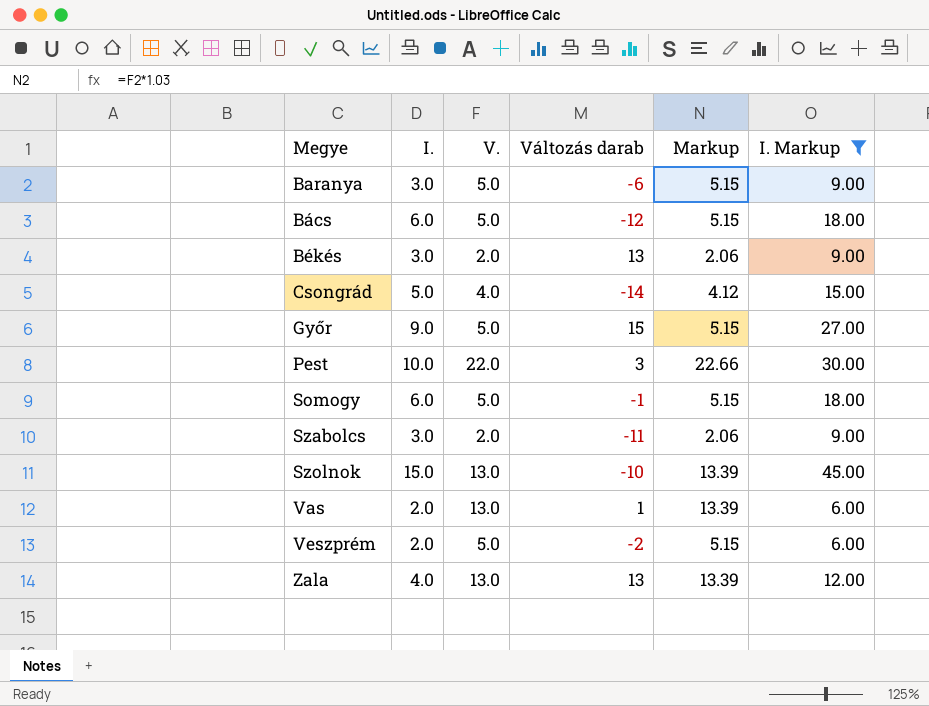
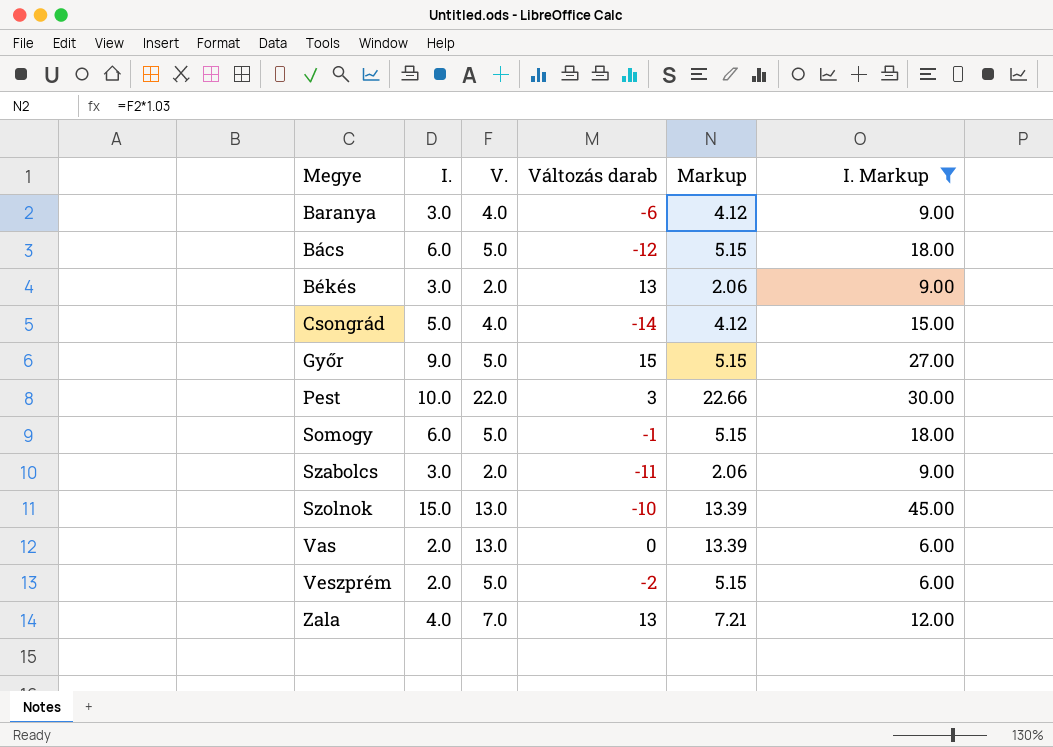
Baranya | V.: 5.0 -> 4.0
Baranya | Markup: 5.15 -> 4.12
Vas | Változás darab: 1 -> 0
Zala | V.: 13.0 -> 7.0
Zala | Markup: 13.39 -> 7.21

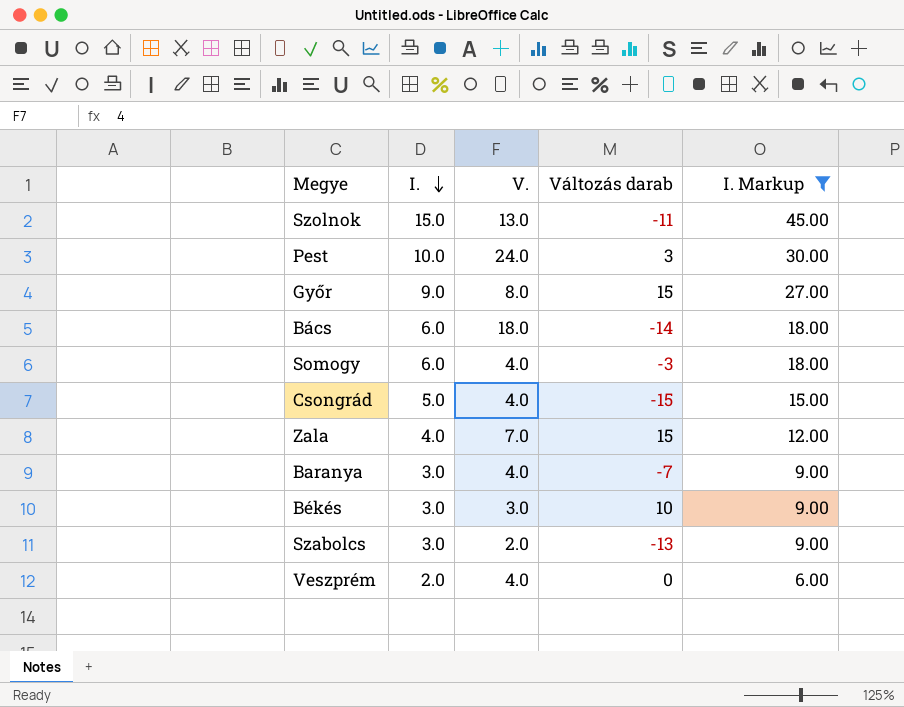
row order: none -> I. descending
column Markup | formula: [V.] * 1.03 -> none
row Vas: 2.0 | 13.0 | 0 | 13.39 | 6.00 -> none
Szolnok | Változás darab: -10 -> -11
Pest | V.: 22.0 -> 24.0
Győr | V.: 5.0 -> 8.0
Bács | V.: 5.0 -> 18.0
Bács | Változás darab: -12 -> -14
Somogy | V.: 5.0 -> 4.0
Somogy | Változás darab: -1 -> -3
Csongrád | Változás darab: -14 -> -15
Zala | Változás darab: 13 -> 15
Baranya | Változás darab: -6 -> -7
Békés | V.: 2.0 -> 3.0
Békés | Változás darab: 13 -> 10
Szabolcs | Változás darab: -11 -> -13
Veszprém | V.: 5.0 -> 4.0
Veszprém | Változás darab: -2 -> 0

